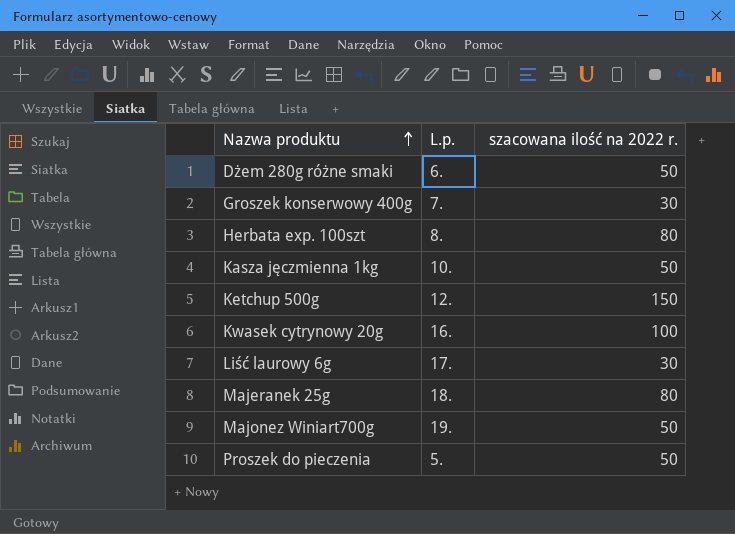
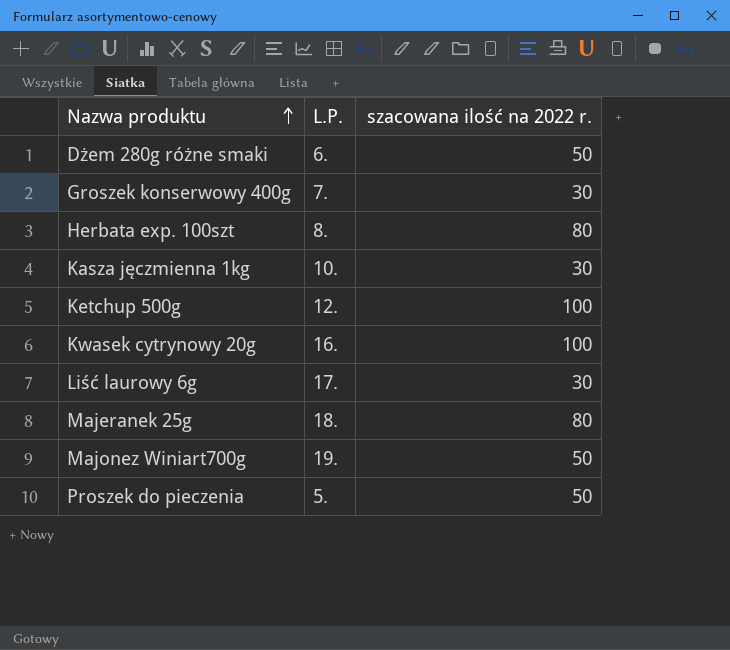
column name: L.p. -> L.P.
Kasza jęczmienna 1kg | szacowana ilość na 2022 r.: 50 -> 30
Ketchup 500g | szacowana ilość na 2022 r.: 150 -> 100

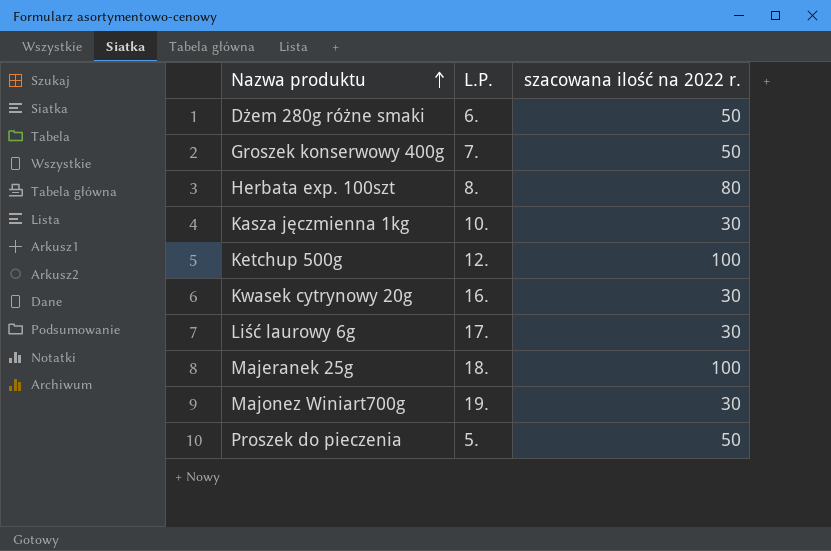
Groszek konserwowy 400g | szacowana ilość na 2022 r.: 30 -> 50
Kwasek cytrynowy 20g | szacowana ilość na 2022 r.: 100 -> 30
Majeranek 25g | szacowana ilość na 2022 r.: 80 -> 100
Majonez Winiart700g | szacowana ilość na 2022 r.: 50 -> 30

